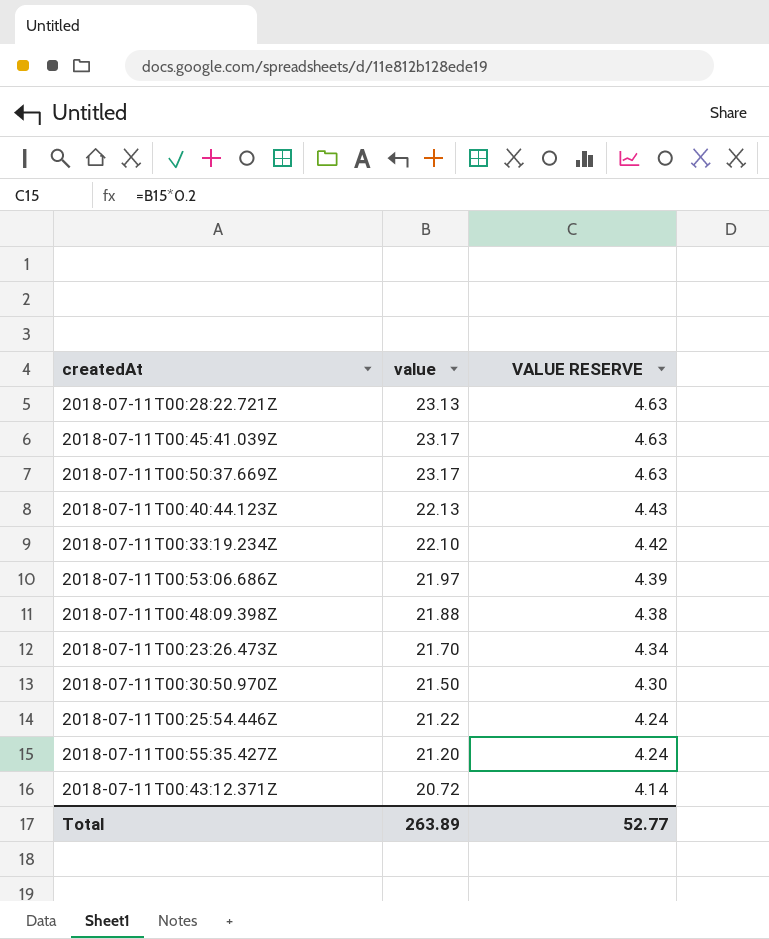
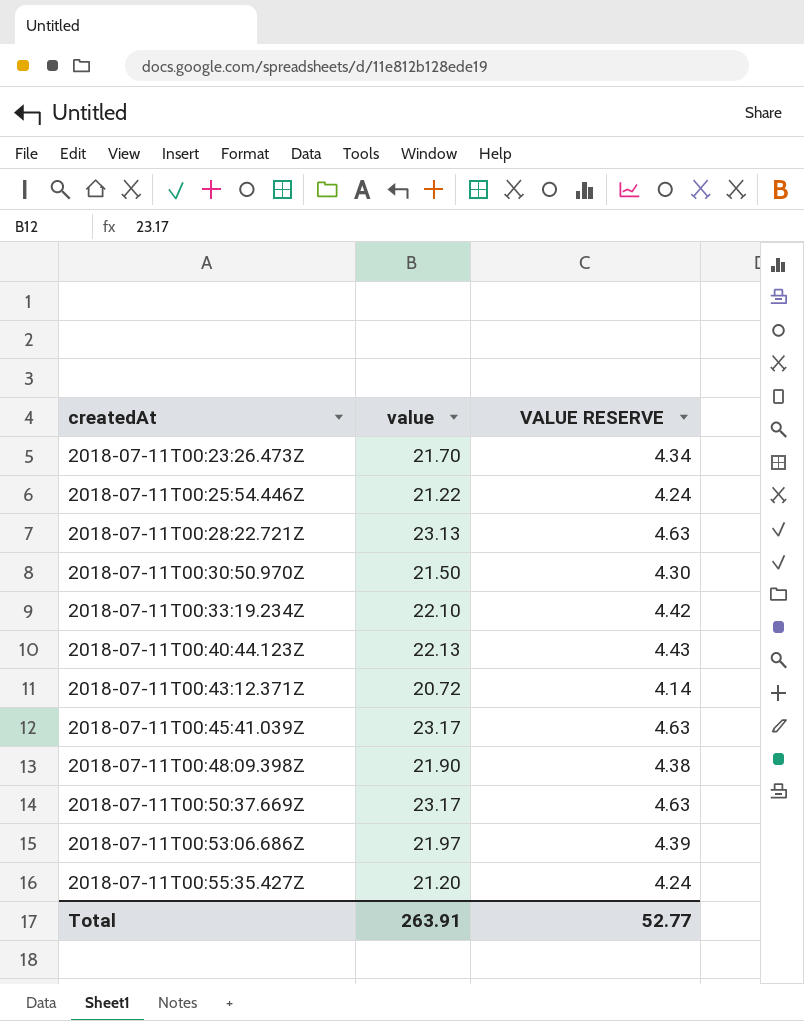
row order: VALUE RESERVE descending -> createdAt ascending
2018-07-11T00:48:09.398Z | value: 21.88 -> 21.90
Total | value: 263.89 -> 263.91

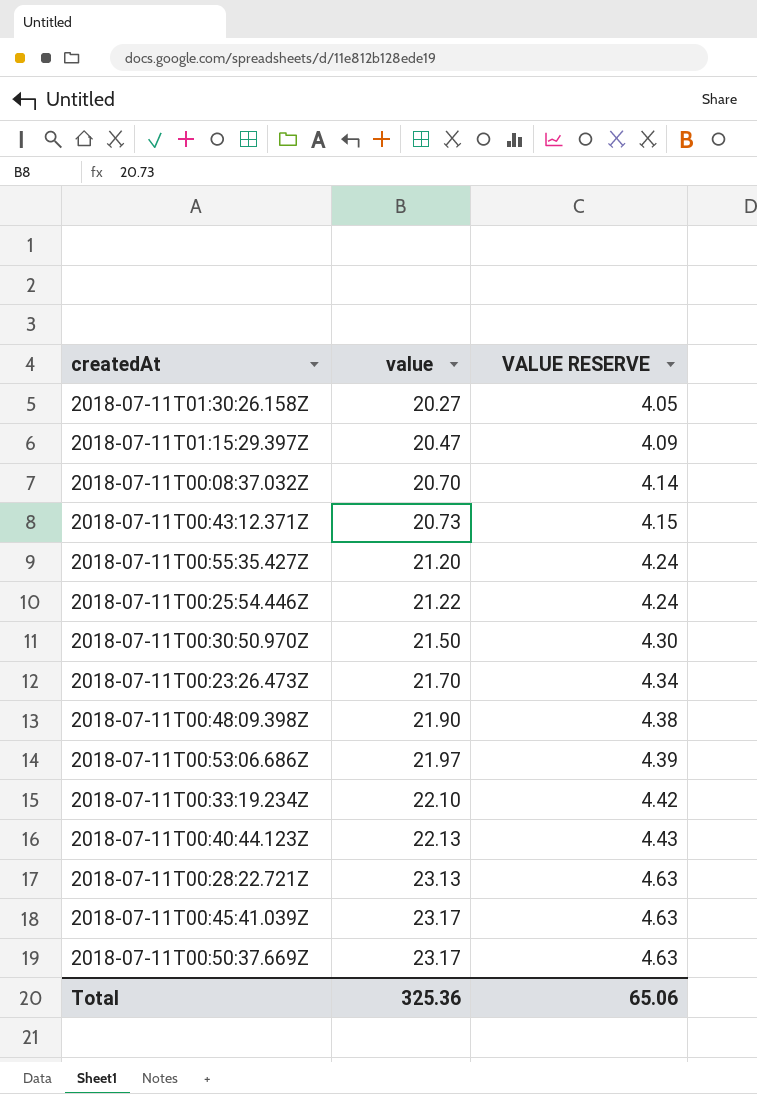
row order: createdAt ascending -> value ascending
row 2018-07-11T01:30:26.158Z: none -> 20.27 | 4.05
row 2018-07-11T01:15:29.397Z: none -> 20.47 | 4.09
row 2018-07-11T00:08:37.032Z: none -> 20.70 | 4.14
2018-07-11T00:43:12.371Z | value: 20.72 -> 20.73
2018-07-11T00:43:12.371Z | VALUE RESERVE: 4.14 -> 4.15
Total | value: 263.91 -> 325.36
Total | VALUE RESERVE: 52.77 -> 65.06

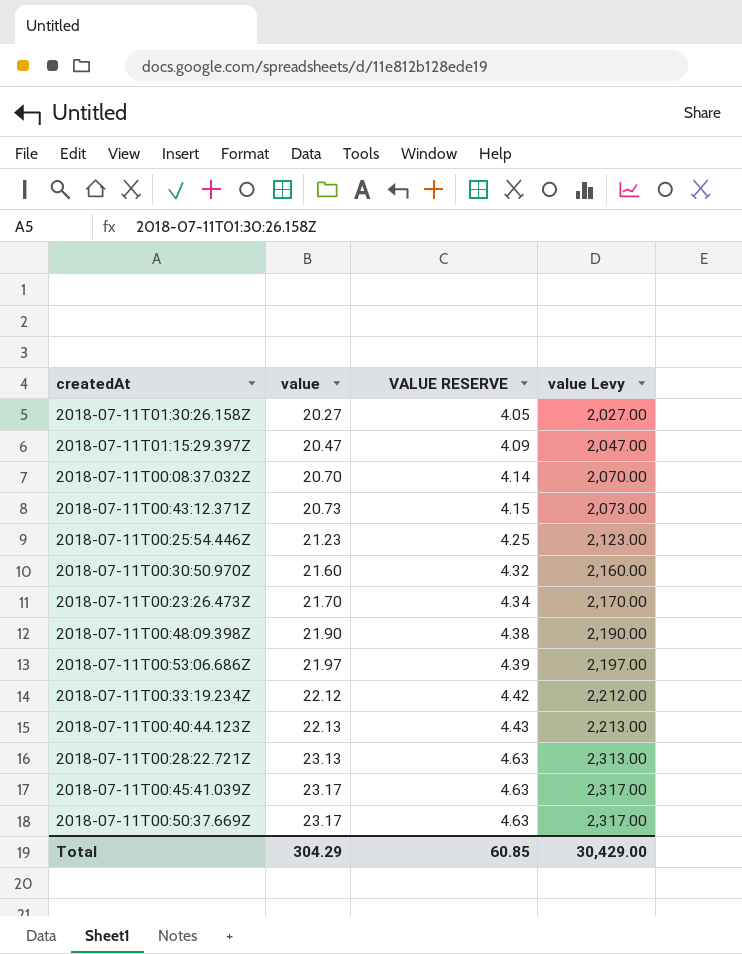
column value Levy | formula: none -> [value] * 100
row 2018-07-11T00:55:35.427Z: 21.20 | 4.24 -> none
2018-07-11T00:25:54.446Z | value: 21.22 -> 21.23
2018-07-11T00:25:54.446Z | VALUE RESERVE: 4.24 -> 4.25
2018-07-11T00:30:50.970Z | value: 21.50 -> 21.60
2018-07-11T00:30:50.970Z | VALUE RESERVE: 4.30 -> 4.32
2018-07-11T00:33:19.234Z | value: 22.10 -> 22.12
Total | value: 325.36 -> 304.29
Total | VALUE RESERVE: 65.06 -> 60.85

